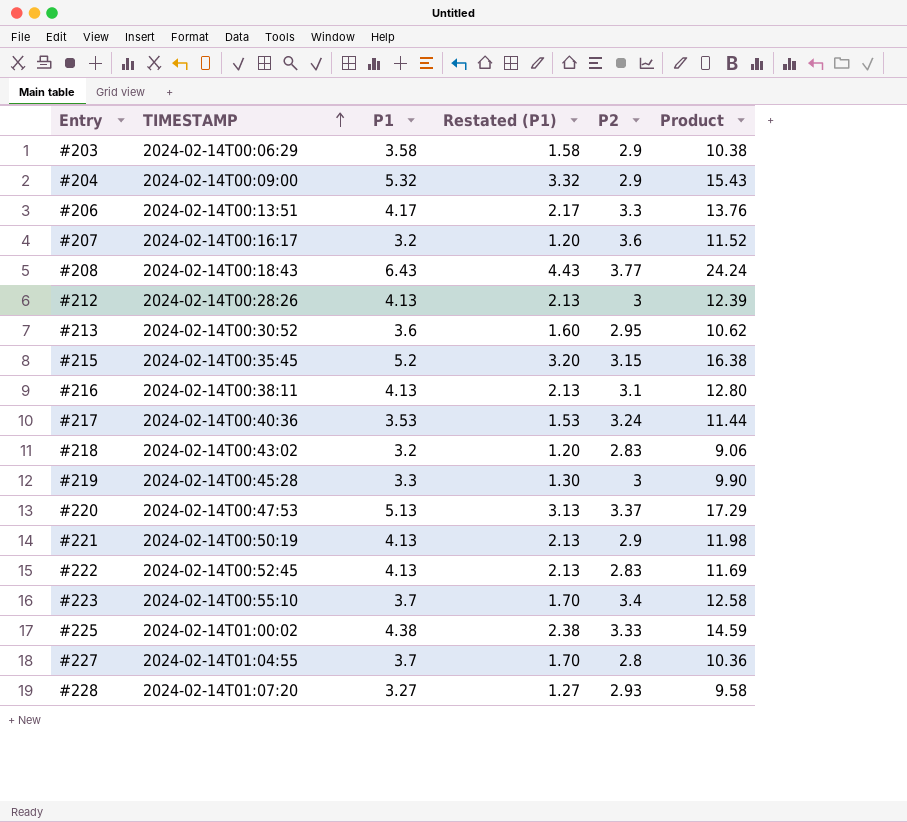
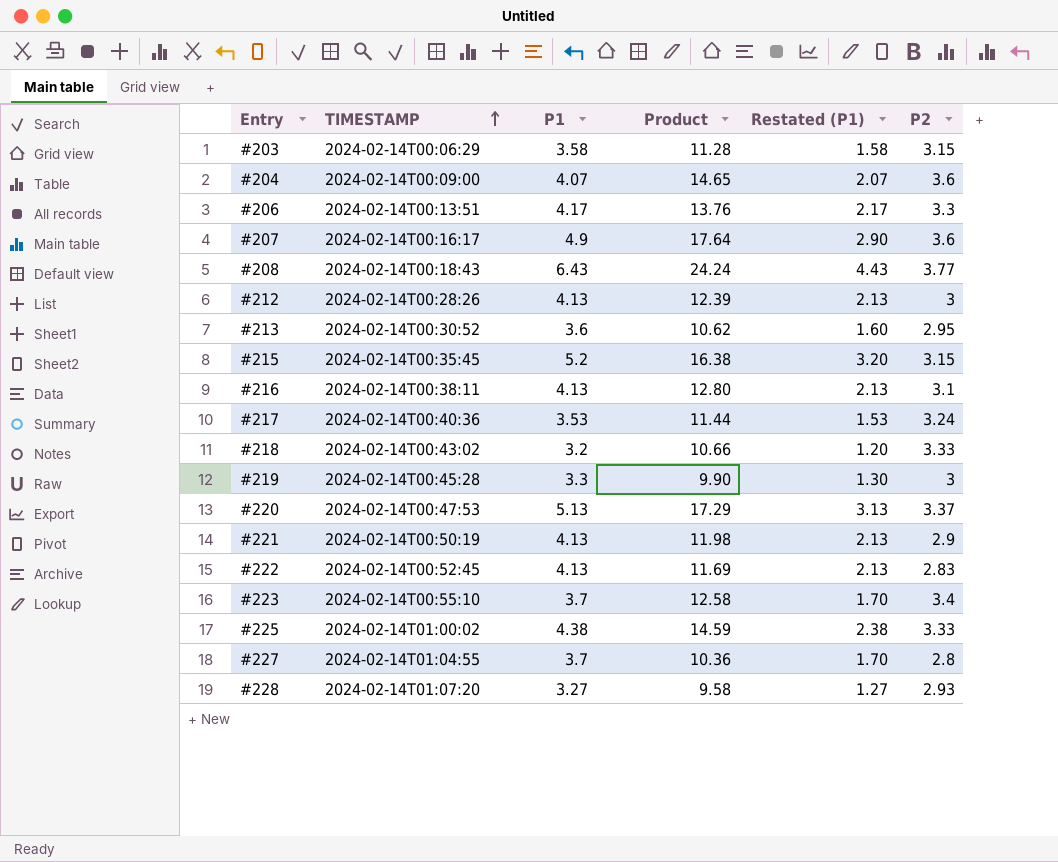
column Product | position: 6 -> 4
#203 | Product: 10.38 -> 11.28
#203 | P2: 2.9 -> 3.15
#204 | P1: 5.32 -> 4.07
#204 | Product: 15.43 -> 14.65
#204 | Restated (P1): 3.32 -> 2.07
#204 | P2: 2.9 -> 3.6
#207 | P1: 3.2 -> 4.9
#207 | Product: 11.52 -> 17.64
#207 | Restated (P1): 1.20 -> 2.90
#218 | Product: 9.06 -> 10.66
#218 | P2: 2.83 -> 3.33

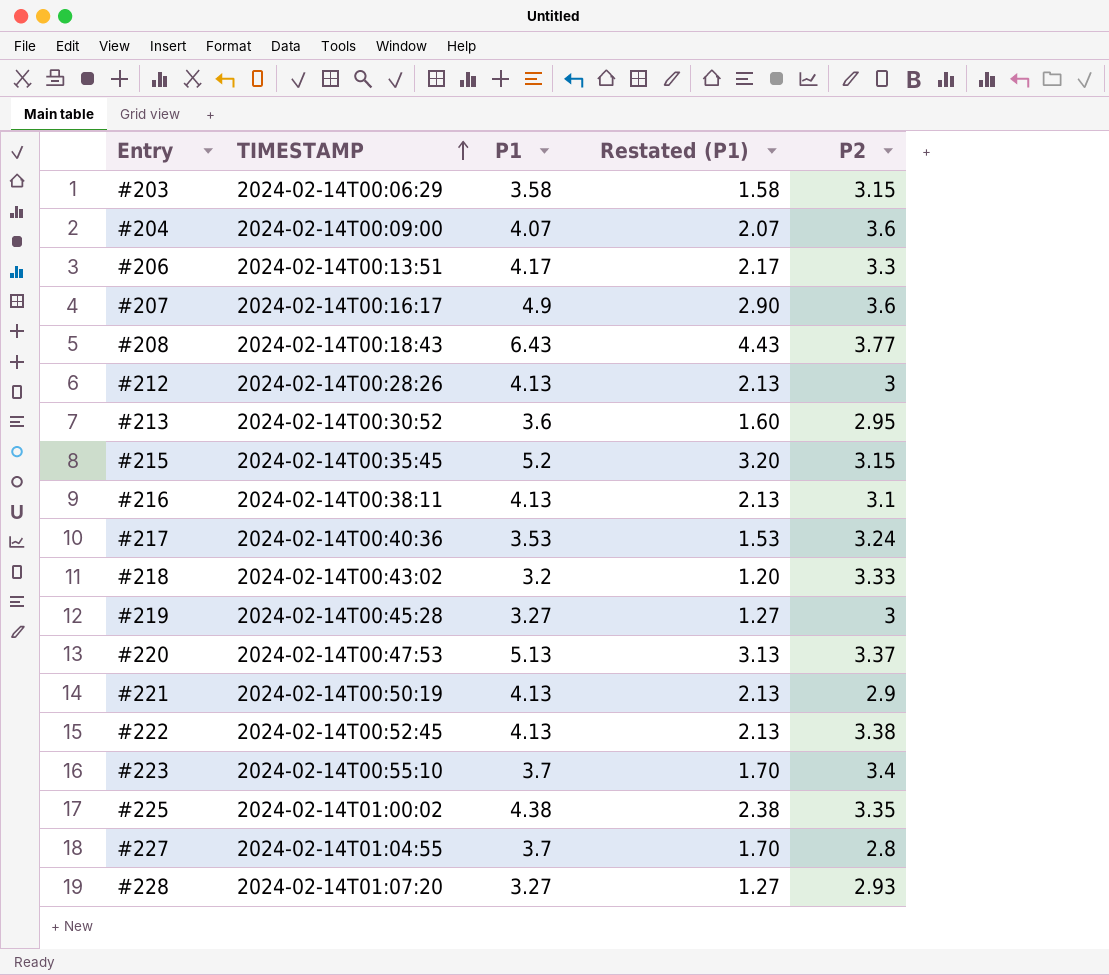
column Product | formula: [P1] * [P2] -> none
#219 | P1: 3.3 -> 3.27
#219 | Restated (P1): 1.30 -> 1.27
#222 | P2: 2.83 -> 3.38
#225 | P2: 3.33 -> 3.35

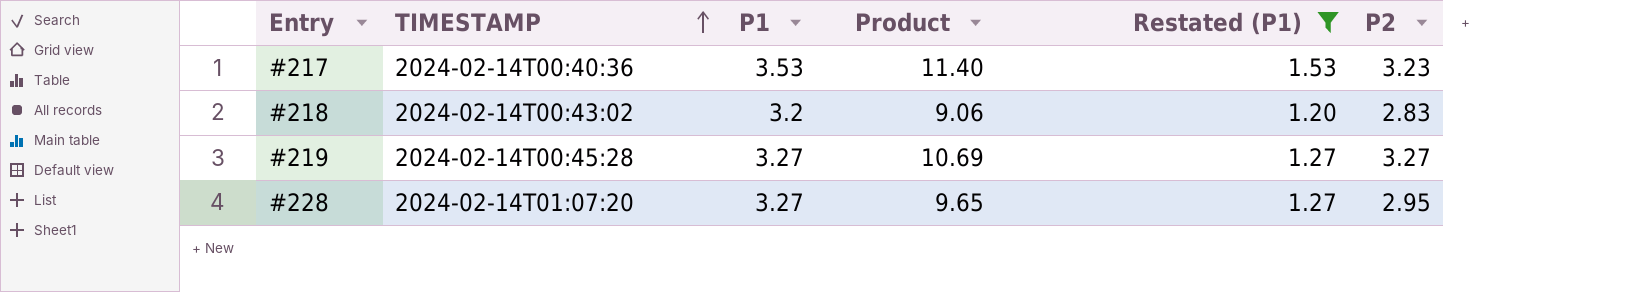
filter: none -> Restated (P1) <= 1.53
column Product | formula: none -> [P1] * [P2]
#217 | P2: 3.24 -> 3.23
#218 | P2: 3.33 -> 2.83
#219 | P2: 3 -> 3.27
#228 | P2: 2.93 -> 2.95

